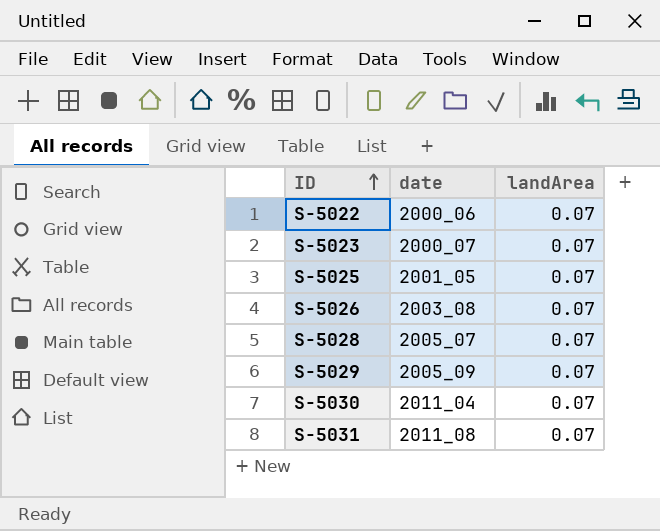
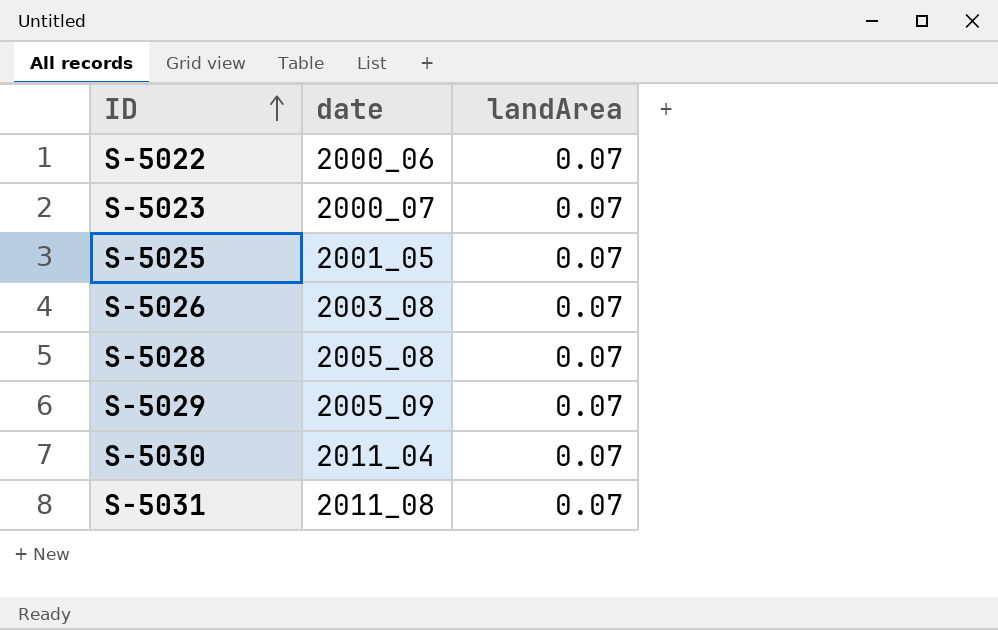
S-5028 | date: 2005_07 -> 2005_08

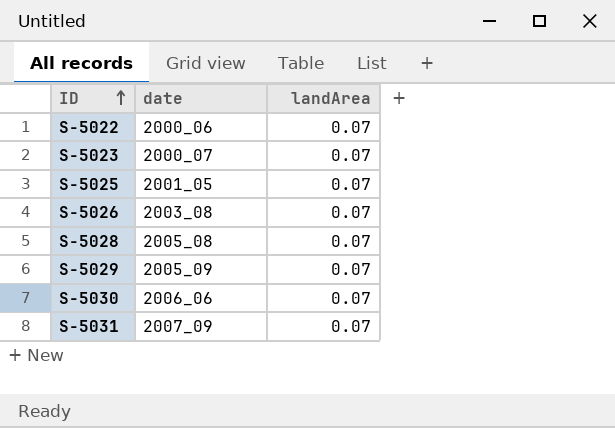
S-5030 | date: 2011_04 -> 2006_06
S-5031 | date: 2011_08 -> 2007_09

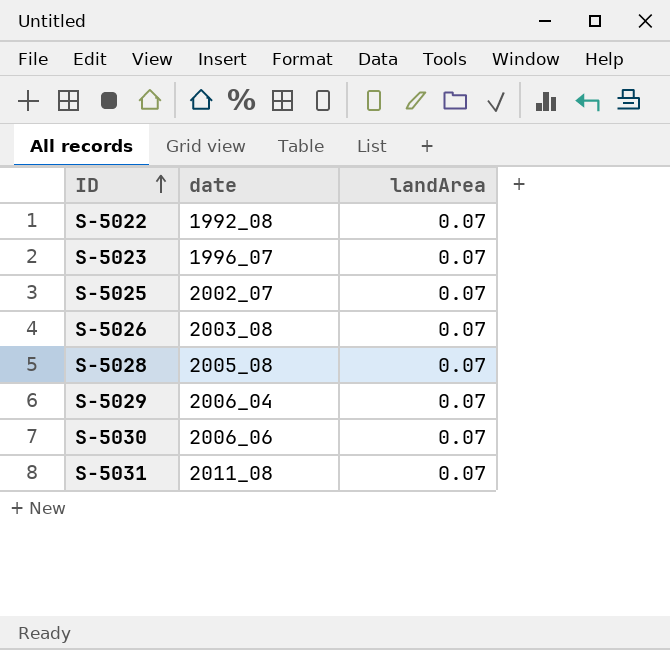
S-5022 | date: 2000_06 -> 1992_08
S-5023 | date: 2000_07 -> 1996_07
S-5025 | date: 2001_05 -> 2002_07
S-5029 | date: 2005_09 -> 2006_04
S-5031 | date: 2007_09 -> 2011_08

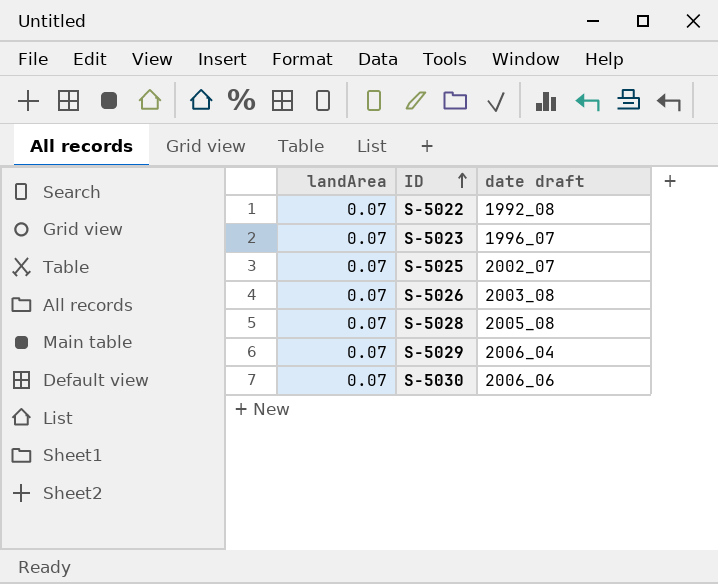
column landArea | position: 3 -> 1
column name: date -> date draft
row S-5031: 2011_08 | 0.07 -> none

